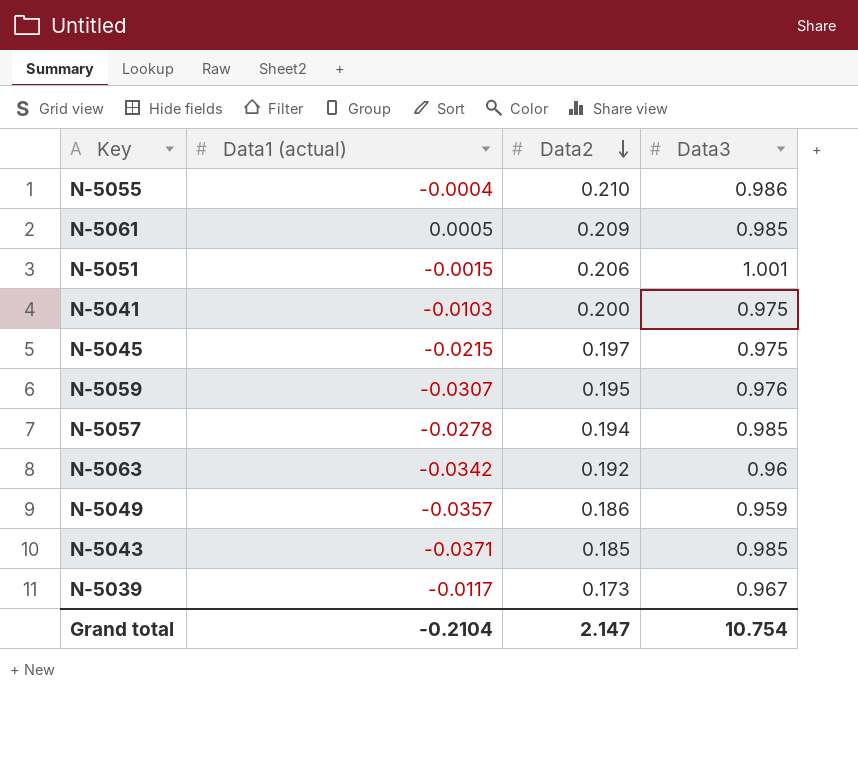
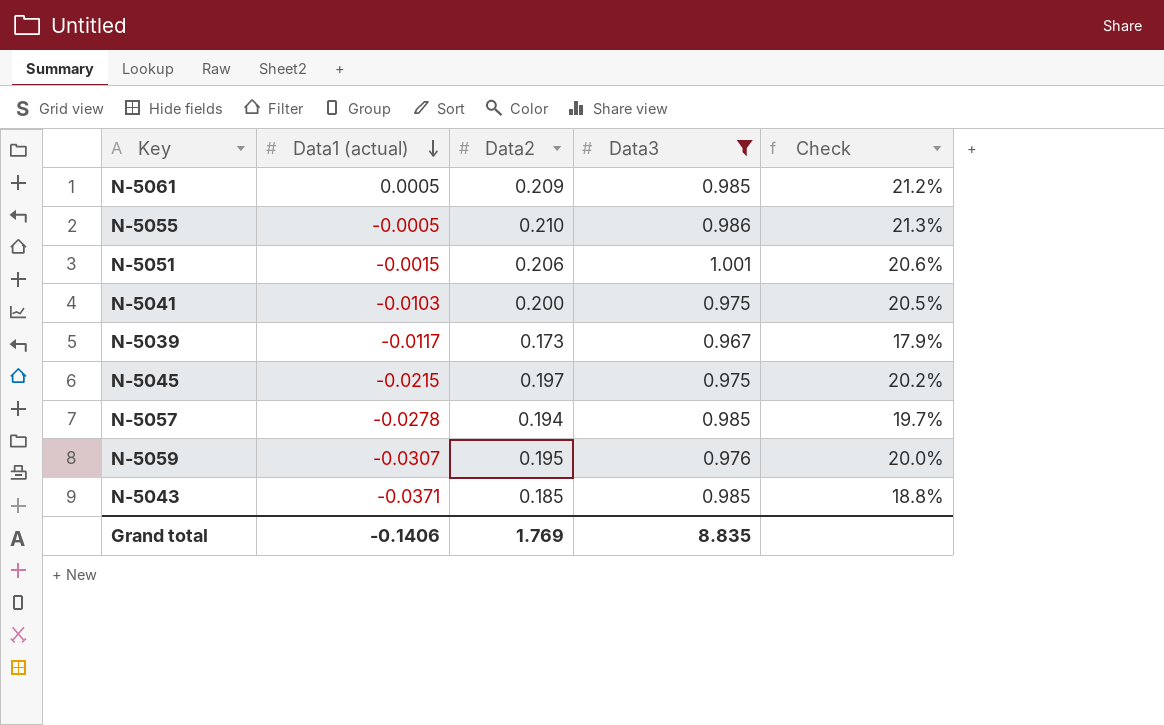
filter: none -> Data3 >= 0.967
row order: Data2 descending -> Data1 (actual) descending
column Check | formula: none -> [Data2] / [Data3]
N-5055 | Data1 (actual): -0.0004 -> -0.0005
Grand total | Data1 (actual): -0.2104 -> -0.1406
Grand total | Data2: 2.147 -> 1.769
Grand total | Data3: 10.754 -> 8.835

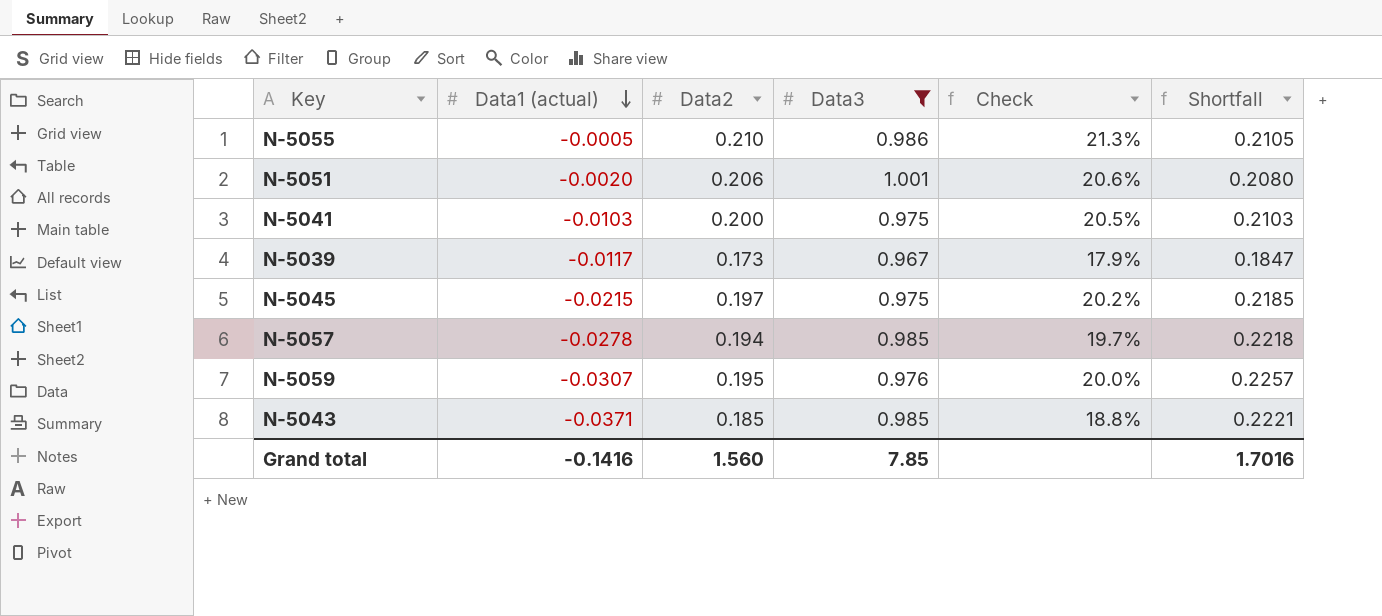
column Shortfall | formula: none -> [Data2] - [Data1 (actual)]
row N-5061: 0.0005 | 0.209 | 0.985 | 21.2% -> none
N-5051 | Data1 (actual): -0.0015 -> -0.0020
Grand total | Data1 (actual): -0.1406 -> -0.1416
Grand total | Data2: 1.769 -> 1.560
Grand total | Data3: 8.835 -> 7.85

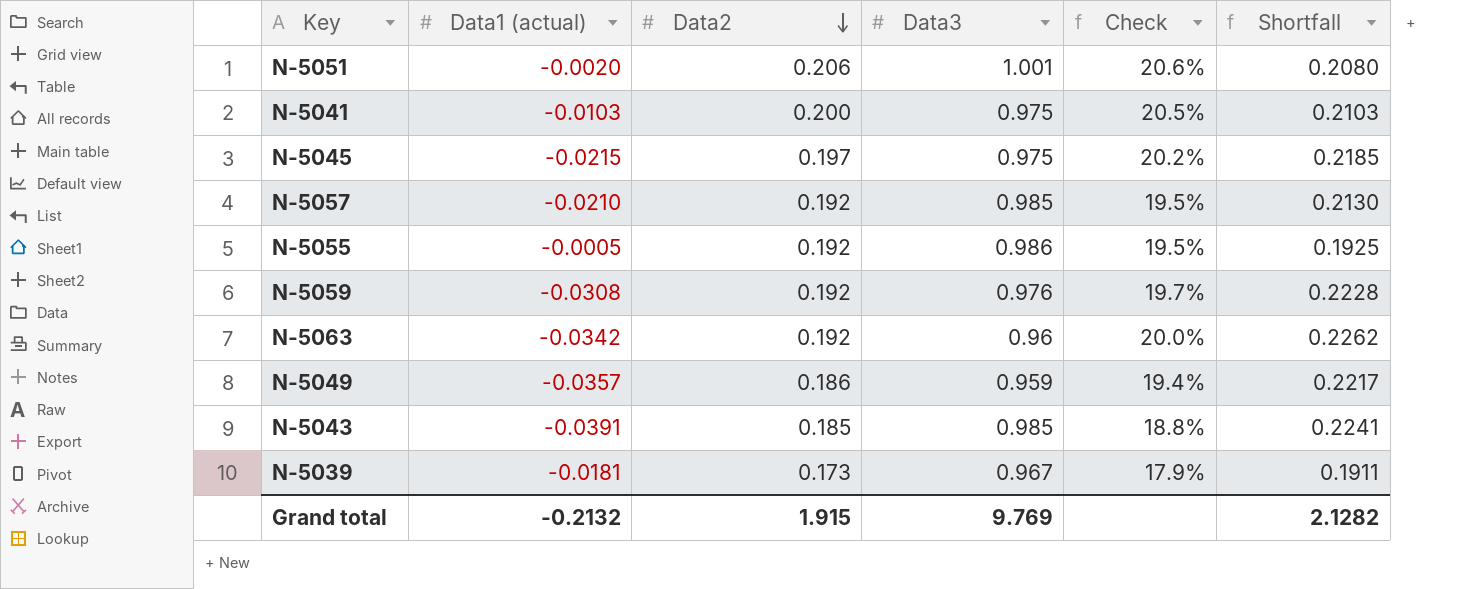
filter: Data3 >= 0.967 -> none
row order: Data1 (actual) descending -> Data2 descending
N-5057 | Data1 (actual): -0.0278 -> -0.0210
N-5057 | Data2: 0.194 -> 0.192
N-5057 | Check: 19.7% -> 19.5%
N-5057 | Shortfall: 0.2218 -> 0.2130
N-5055 | Data2: 0.210 -> 0.192
N-5055 | Check: 21.3% -> 19.5%
N-5055 | Shortfall: 0.2105 -> 0.1925
N-5059 | Data1 (actual): -0.0307 -> -0.0308
N-5059 | Data2: 0.195 -> 0.192
N-5059 | Check: 20.0% -> 19.7%
N-5059 | Shortfall: 0.2257 -> 0.2228
N-5043 | Data1 (actual): -0.0371 -> -0.0391
N-5043 | Shortfall: 0.2221 -> 0.2241
N-5039 | Data1 (actual): -0.0117 -> -0.0181
N-5039 | Shortfall: 0.1847 -> 0.1911
Grand total | Data1 (actual): -0.1416 -> -0.2132
Grand total | Data2: 1.560 -> 1.915
Grand total | Data3: 7.85 -> 9.769
Grand total | Shortfall: 1.7016 -> 2.1282

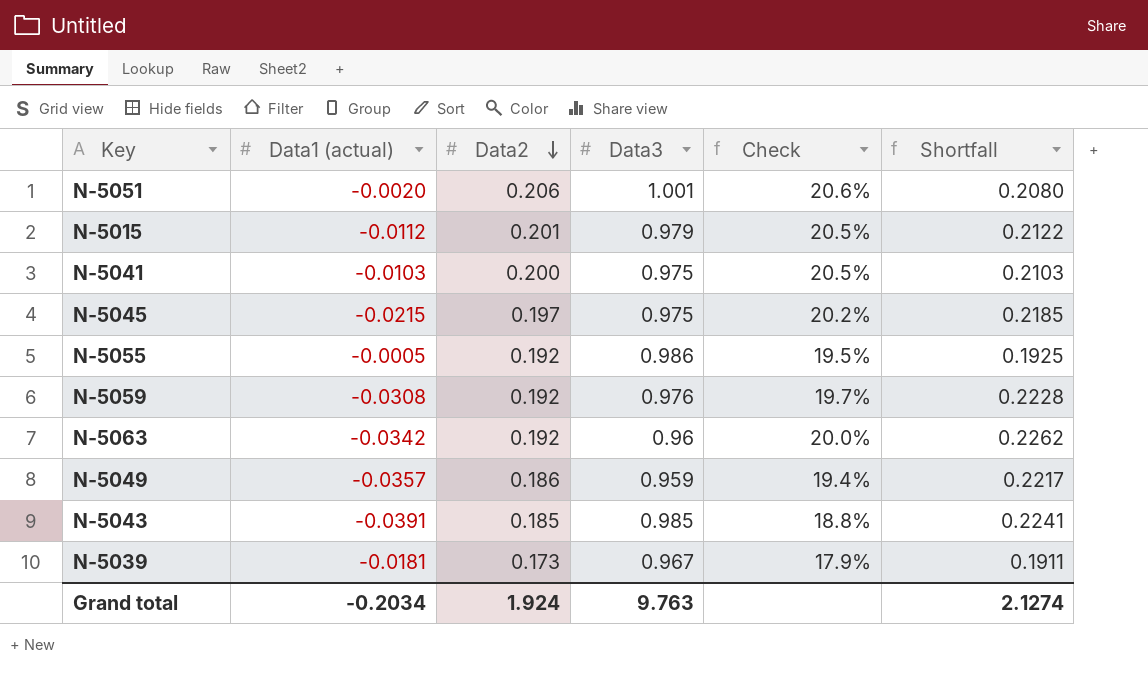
row N-5057: -0.0210 | 0.192 | 0.985 | 19.5% | 0.2130 -> none
row N-5015: none -> -0.0112 | 0.201 | 0.979 | 20.5% | 0.2122
Grand total | Data1 (actual): -0.2132 -> -0.2034
Grand total | Data2: 1.915 -> 1.924
Grand total | Data3: 9.769 -> 9.763
Grand total | Shortfall: 2.1282 -> 2.1274

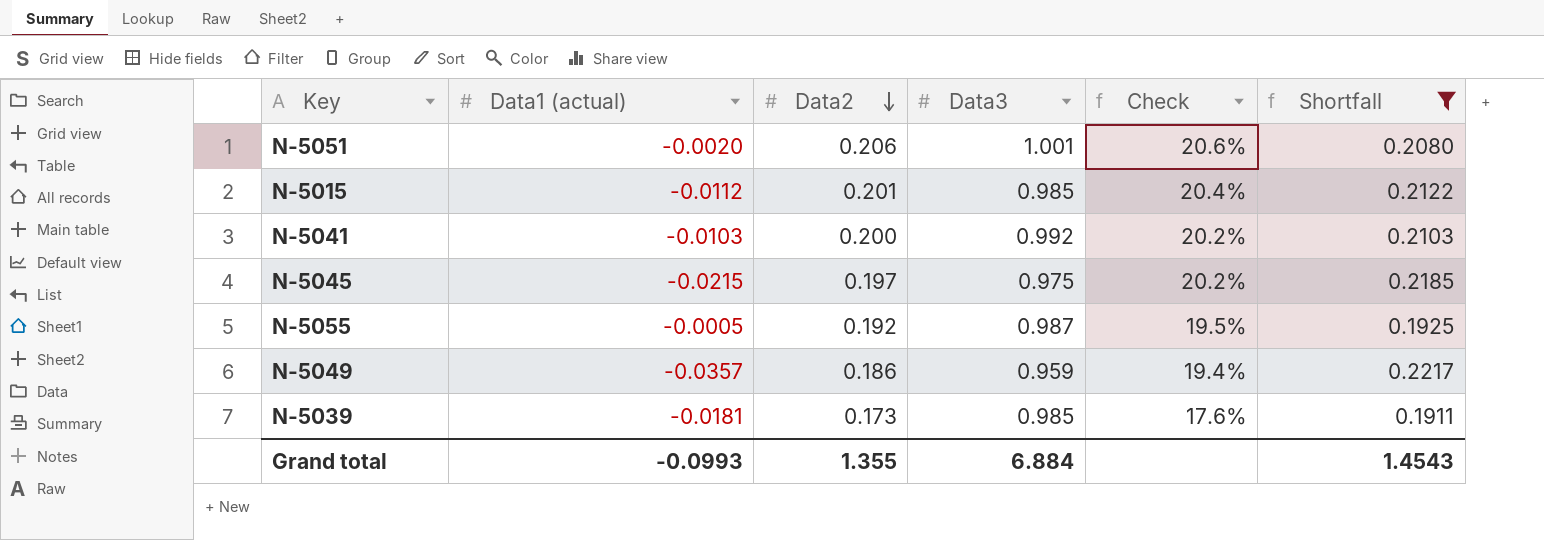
filter: none -> Shortfall <= 0.2217
N-5015 | Data3: 0.979 -> 0.985
N-5015 | Check: 20.5% -> 20.4%
N-5041 | Data3: 0.975 -> 0.992
N-5041 | Check: 20.5% -> 20.2%
N-5055 | Data3: 0.986 -> 0.987
N-5039 | Data3: 0.967 -> 0.985
N-5039 | Check: 17.9% -> 17.6%
Grand total | Data1 (actual): -0.2034 -> -0.0993
Grand total | Data2: 1.924 -> 1.355
Grand total | Data3: 9.763 -> 6.884
Grand total | Shortfall: 2.1274 -> 1.4543

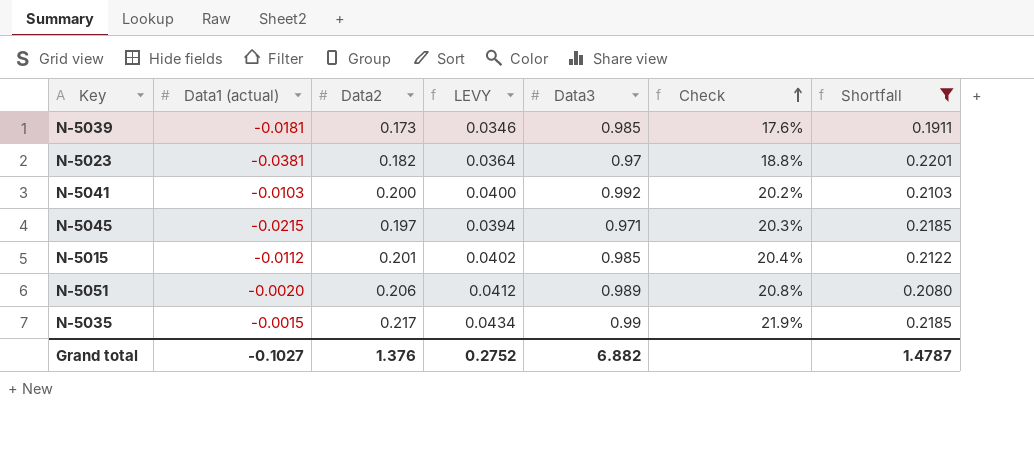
row order: Data2 descending -> Check ascending
column LEVY | formula: none -> [Data2] * 0.2
row N-5055: -0.0005 | 0.192 | 0.987 | 19.5% | 0.1925 -> none
row N-5049: -0.0357 | 0.186 | 0.959 | 19.4% | 0.2217 -> none
row N-5023: none -> -0.0381 | 0.182 | 0.0364 | 0.97 | 18.8% | 0.2201
N-5045 | Data3: 0.975 -> 0.971
N-5045 | Check: 20.2% -> 20.3%
N-5051 | Data3: 1.001 -> 0.989
N-5051 | Check: 20.6% -> 20.8%
row N-5035: none -> -0.0015 | 0.217 | 0.0434 | 0.99 | 21.9% | 0.2185
Grand total | Data1 (actual): -0.0993 -> -0.1027
Grand total | Data2: 1.355 -> 1.376
Grand total | Data3: 6.884 -> 6.882
Grand total | Shortfall: 1.4543 -> 1.4787

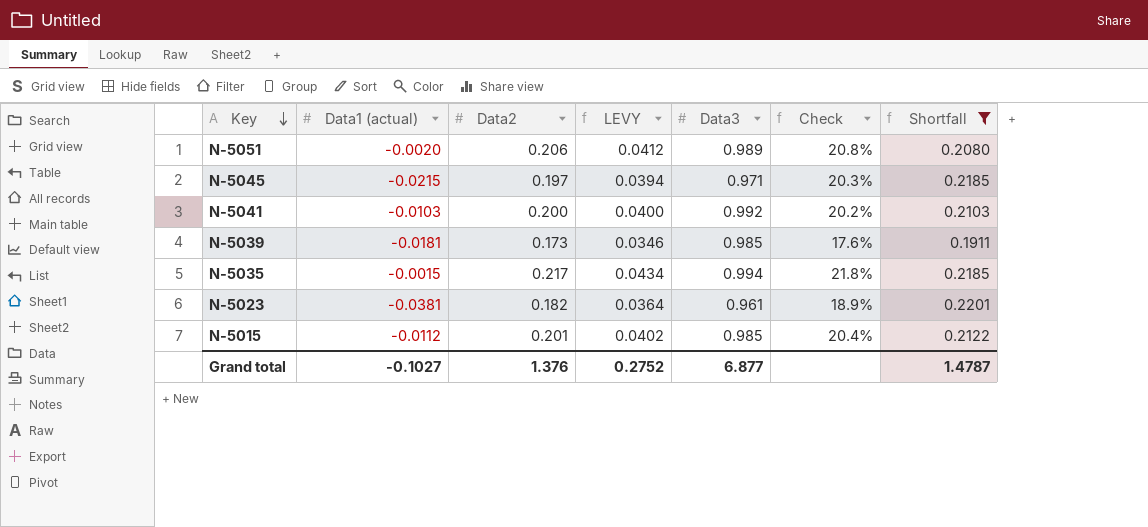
row order: Check ascending -> Key descending
N-5035 | Data3: 0.99 -> 0.994
N-5035 | Check: 21.9% -> 21.8%
N-5023 | Data3: 0.97 -> 0.961
N-5023 | Check: 18.8% -> 18.9%
Grand total | Data3: 6.882 -> 6.877

